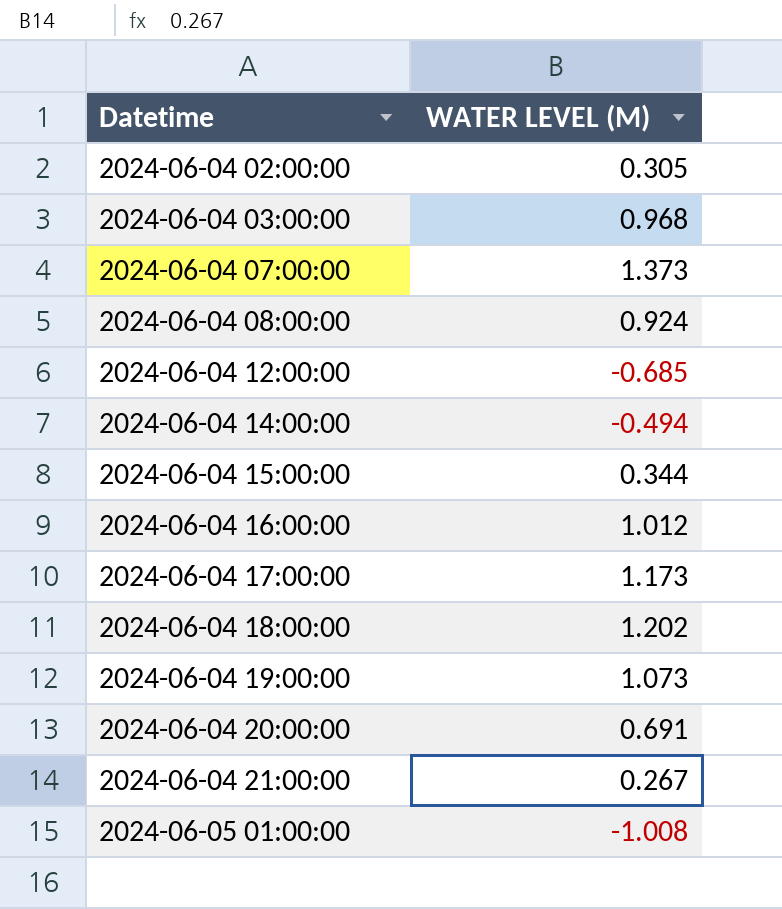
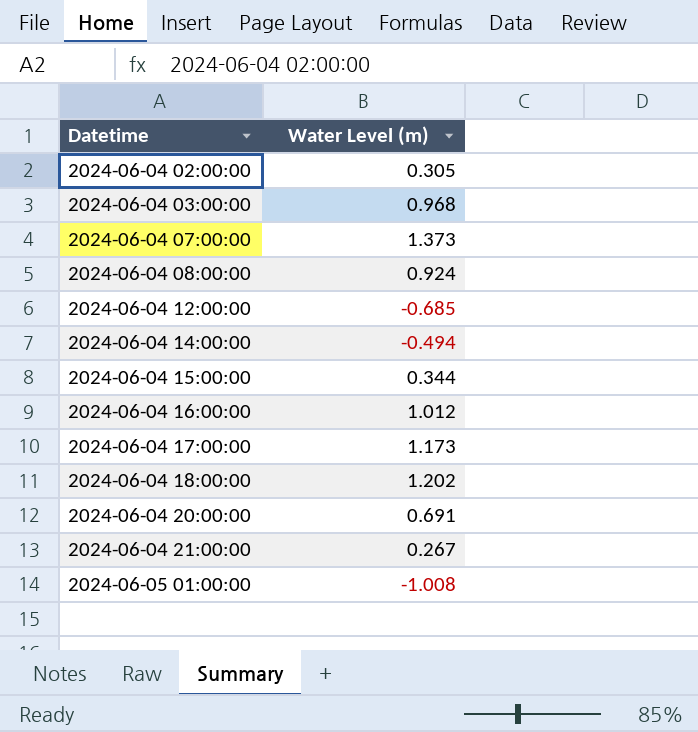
column name: WATER LEVEL (M) -> Water Level (m)
row 2024-06-04 19:00:00: 1.073 -> none

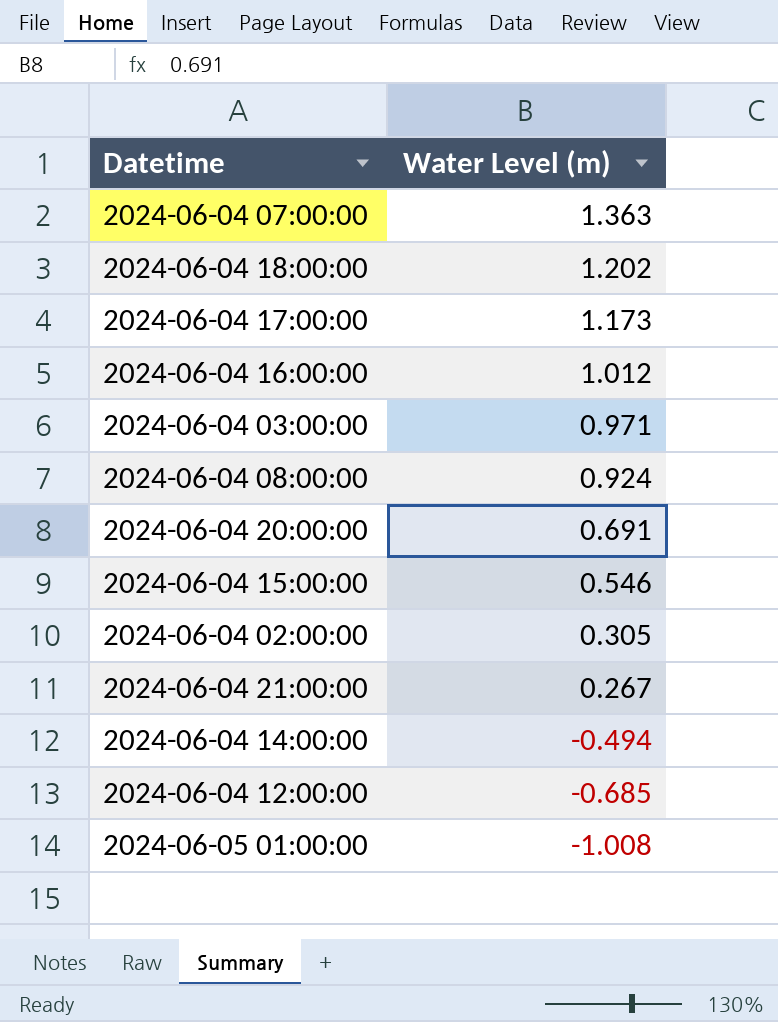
row order: Datetime ascending -> Water Level (m) descending
2024-06-04 07:00:00 | Water Level (m): 1.373 -> 1.363
2024-06-04 03:00:00 | Water Level (m): 0.968 -> 0.971
2024-06-04 15:00:00 | Water Level (m): 0.344 -> 0.546

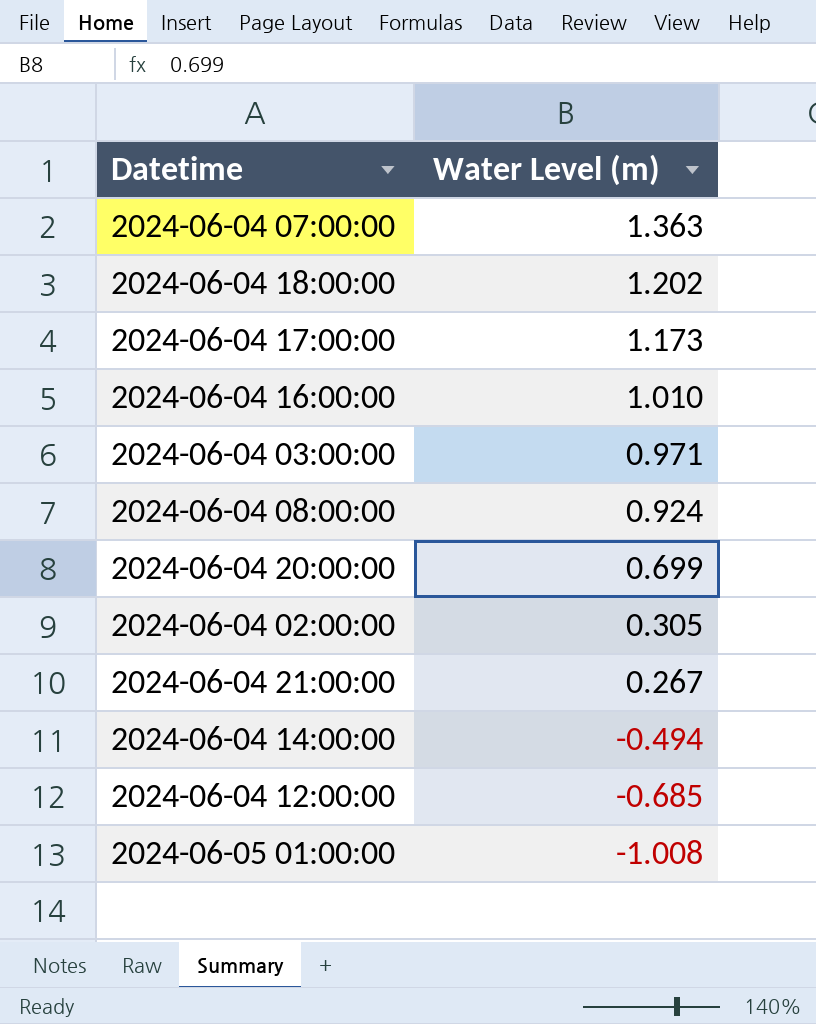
row 2024-06-04 15:00:00: 0.546 -> none
2024-06-04 16:00:00 | Water Level (m): 1.012 -> 1.010
2024-06-04 20:00:00 | Water Level (m): 0.691 -> 0.699

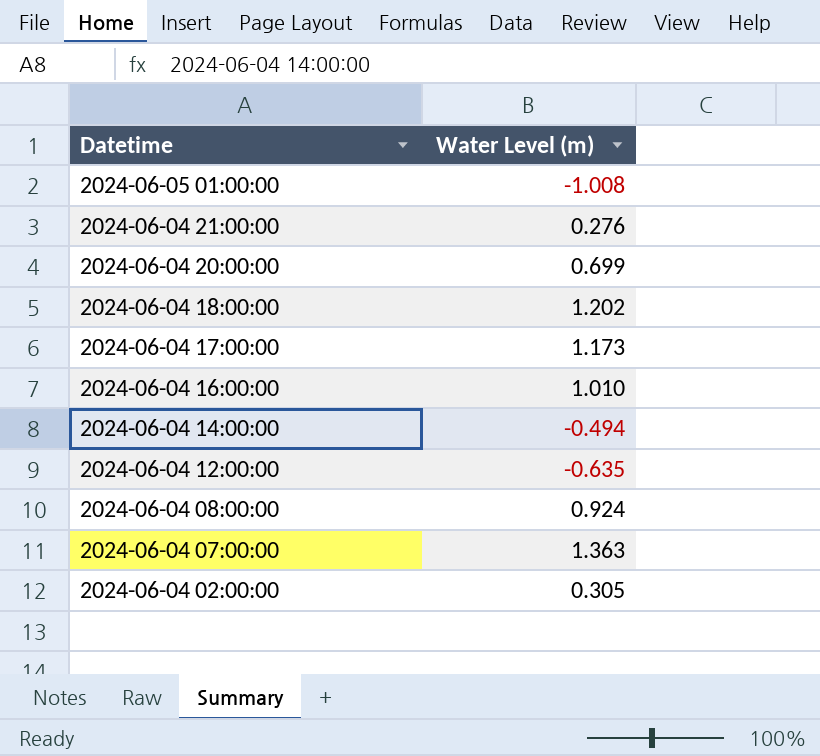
row order: Water Level (m) descending -> Datetime descending
row 2024-06-04 03:00:00: 0.971 -> none
2024-06-04 21:00:00 | Water Level (m): 0.267 -> 0.276
2024-06-04 12:00:00 | Water Level (m): -0.685 -> -0.635

